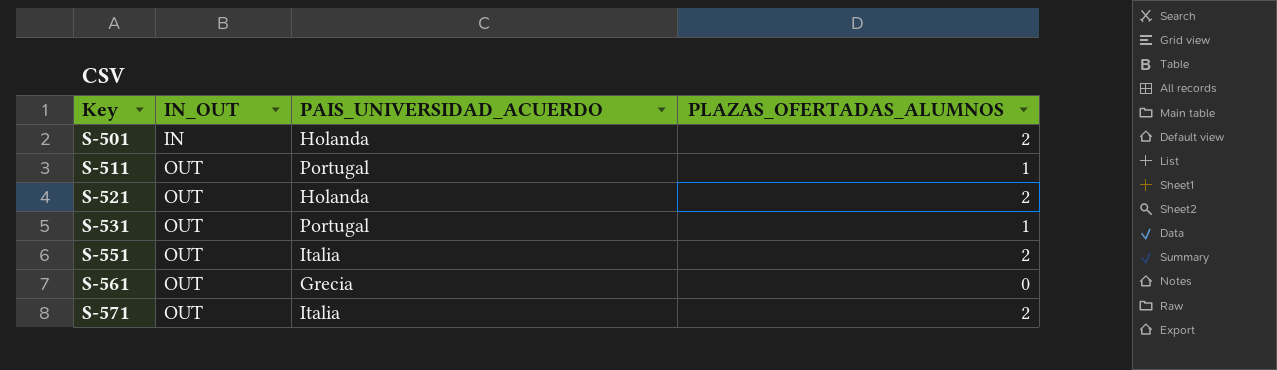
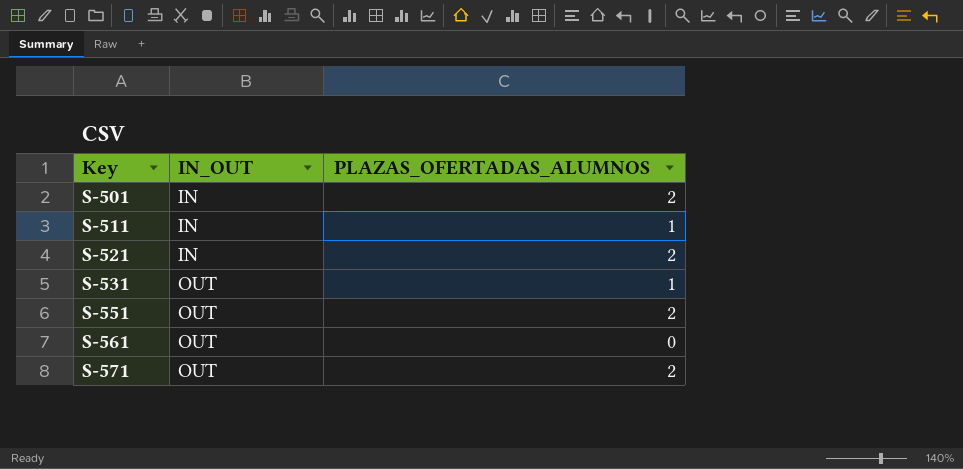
column PAIS_UNIVERSIDAD_ACUERDO | position: 3 -> none
S-511 | IN_OUT: OUT -> IN
S-521 | IN_OUT: OUT -> IN

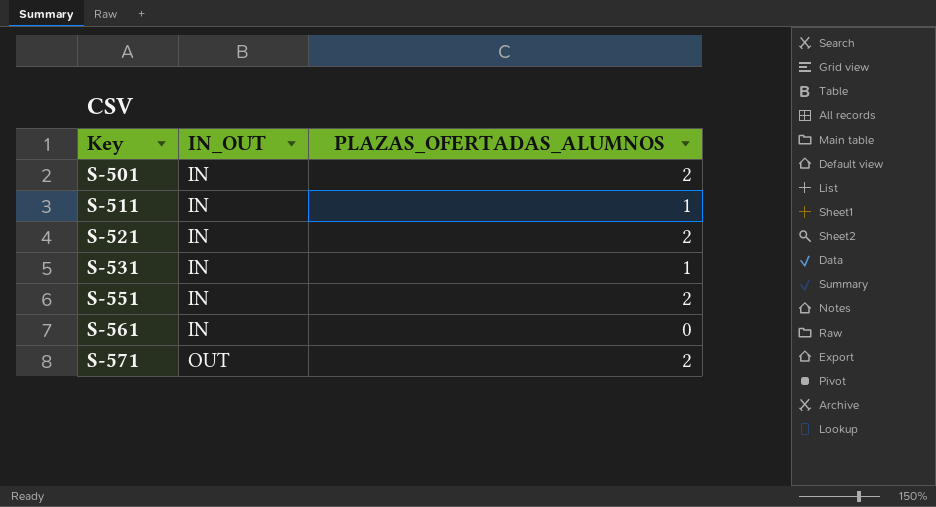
S-531 | IN_OUT: OUT -> IN
S-551 | IN_OUT: OUT -> IN
S-561 | IN_OUT: OUT -> IN

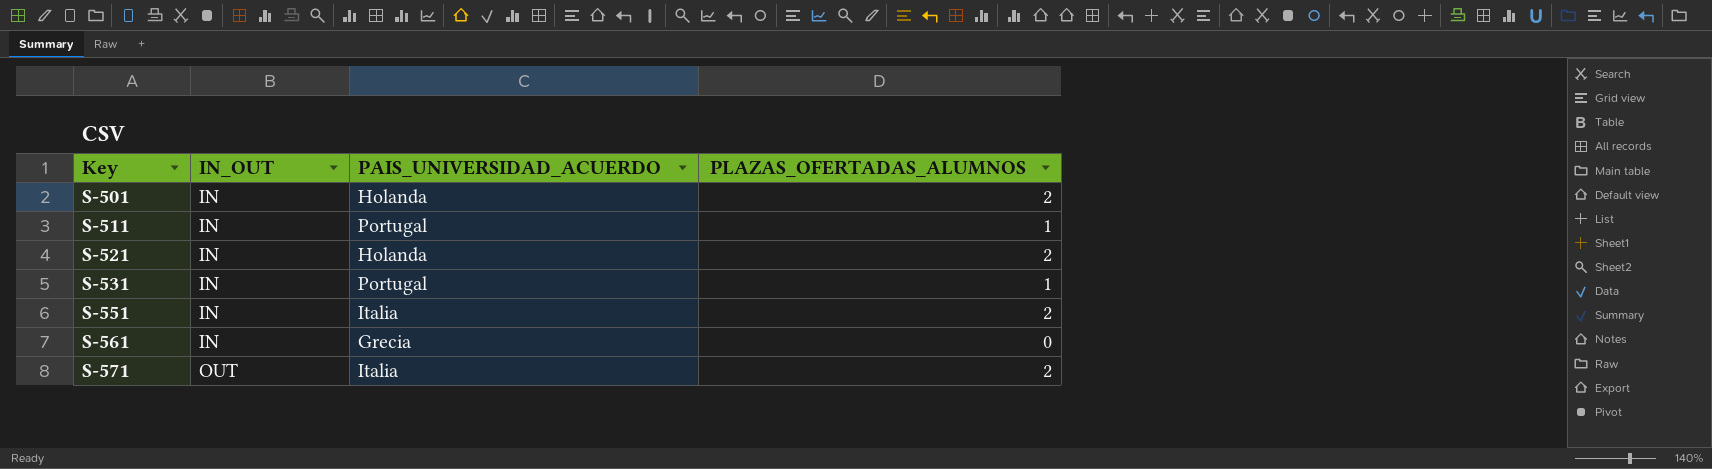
column PAIS_UNIVERSIDAD_ACUERDO | position: none -> 3

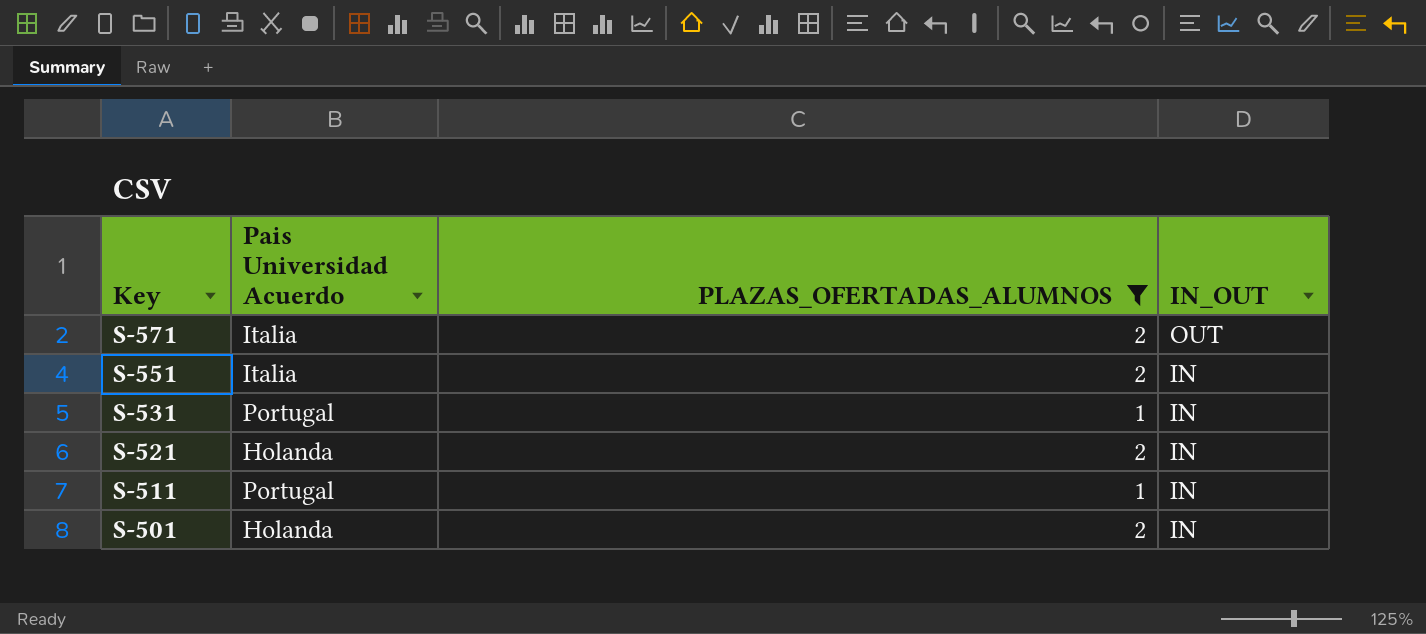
filter: none -> PLAZAS_OFERTADAS_ALUMNOS != 0
row order: Key ascending -> Key descending
column name: PAIS_UNIVERSIDAD_ACUERDO -> Pais Universidad Acuerdo
column IN_OUT | position: 2 -> 4

